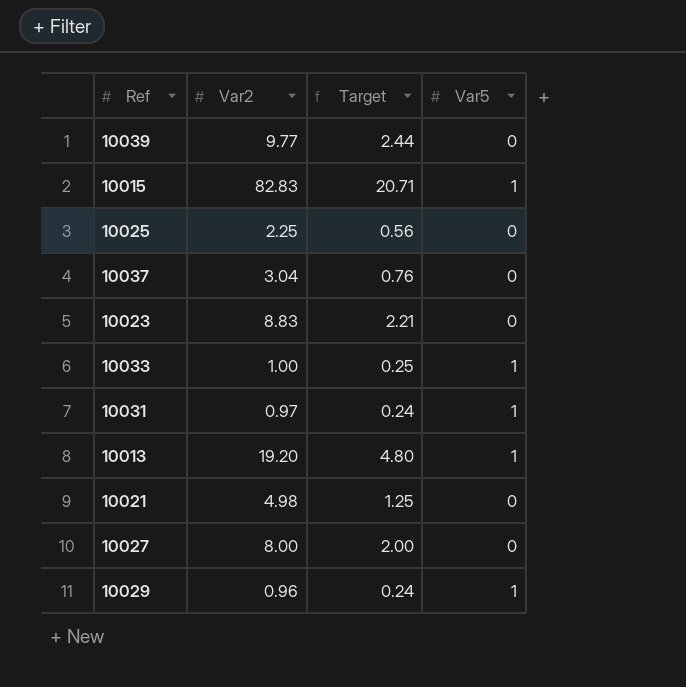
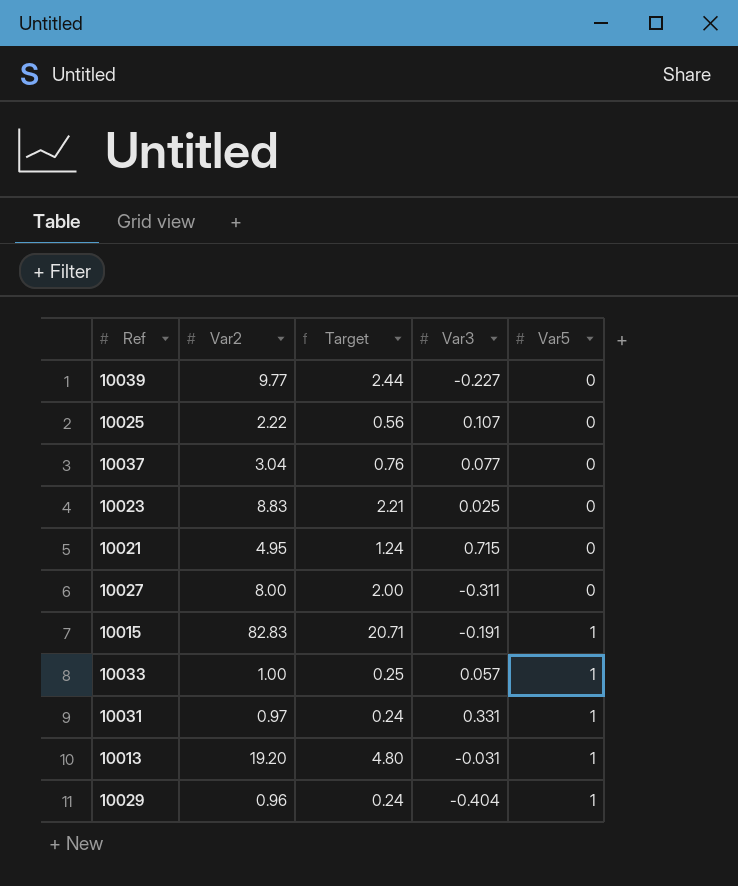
row order: none -> Var5 ascending
column Var3 | position: none -> 4
10025 | Var2: 2.25 -> 2.22
10021 | Var2: 4.98 -> 4.95
10021 | Target: 1.25 -> 1.24

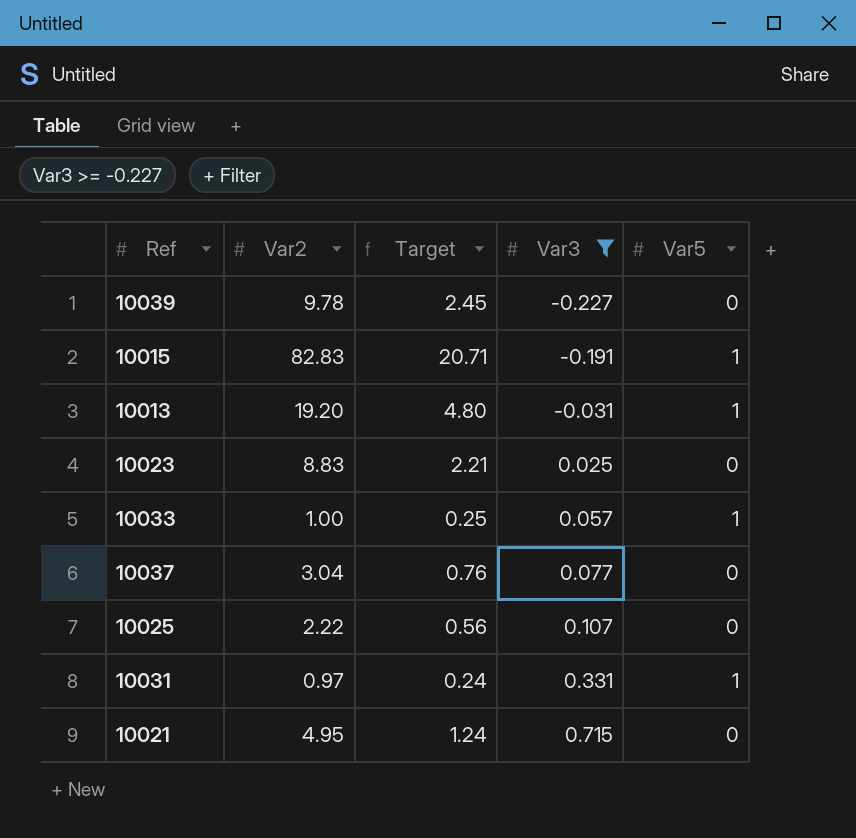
filter: none -> Var3 >= -0.227
row order: Var5 ascending -> Var3 ascending
10039 | Var2: 9.77 -> 9.78
10039 | Target: 2.44 -> 2.45

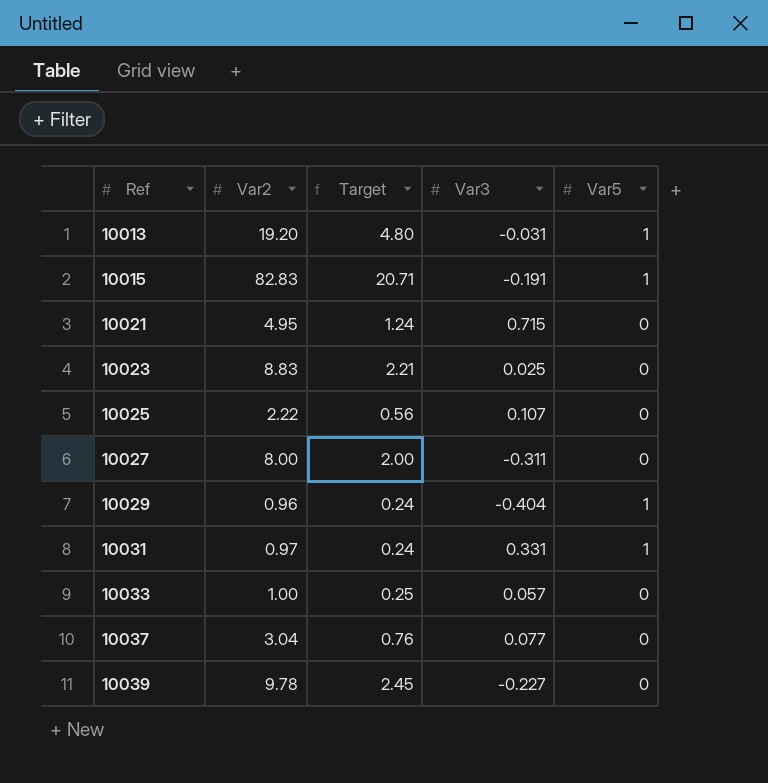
filter: Var3 >= -0.227 -> none
row order: Var3 ascending -> Ref ascending
10033 | Var5: 1 -> 0

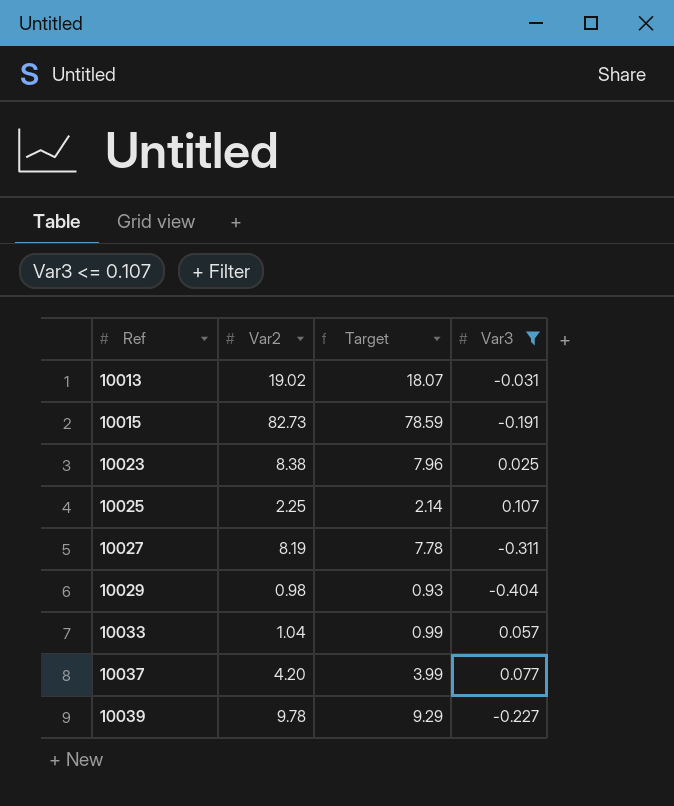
filter: none -> Var3 <= 0.107
column Var5 | position: 5 -> none
column Target | formula: [Var2] * 0.25 -> [Var2] * 0.95
10013 | Var2: 19.20 -> 19.02
10015 | Var2: 82.83 -> 82.73
10023 | Var2: 8.83 -> 8.38
10025 | Var2: 2.22 -> 2.25
10027 | Var2: 8.00 -> 8.19
10029 | Var2: 0.96 -> 0.98
10033 | Var2: 1.00 -> 1.04
10037 | Var2: 3.04 -> 4.20

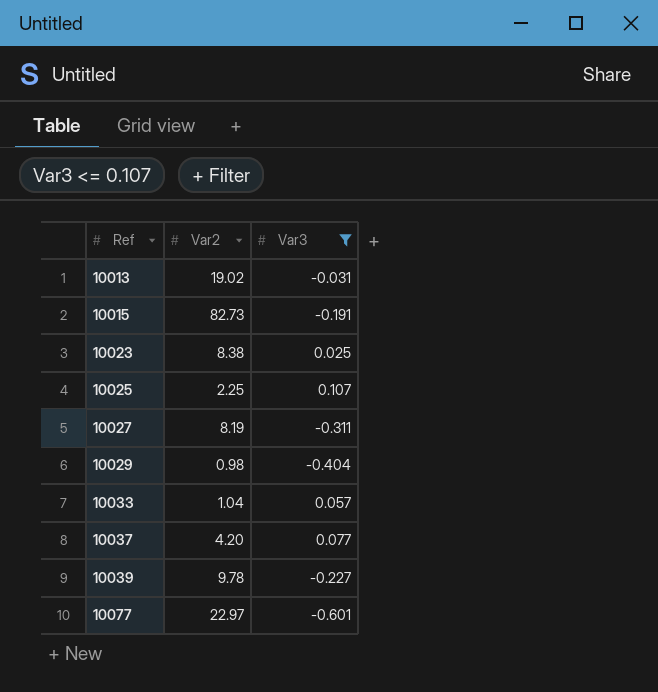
column Target | formula: [Var2] * 0.95 -> none
row 10077: none -> 22.97 | -0.601

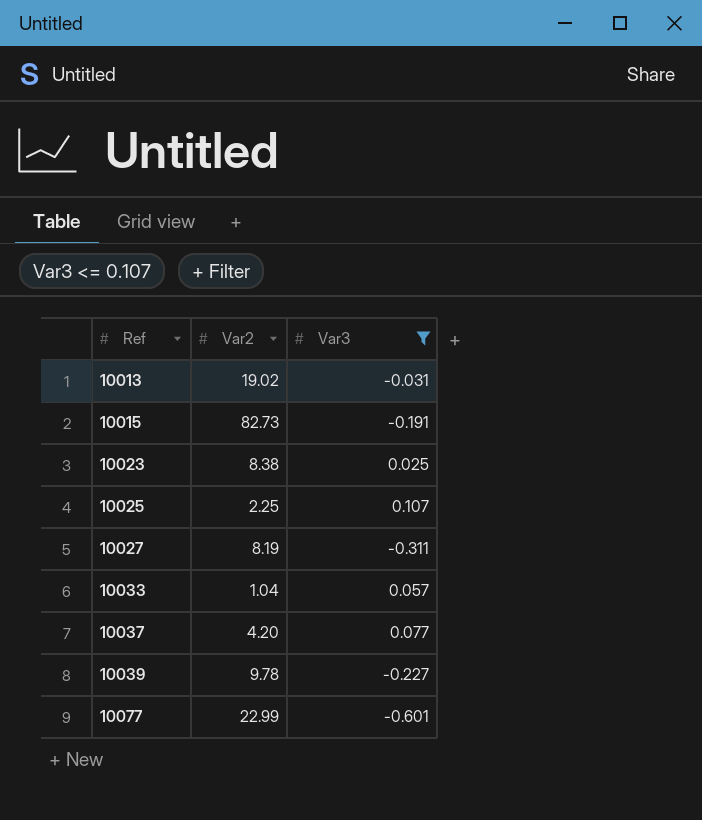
row 10029: 0.98 | -0.404 -> none
10077 | Var2: 22.97 -> 22.99

